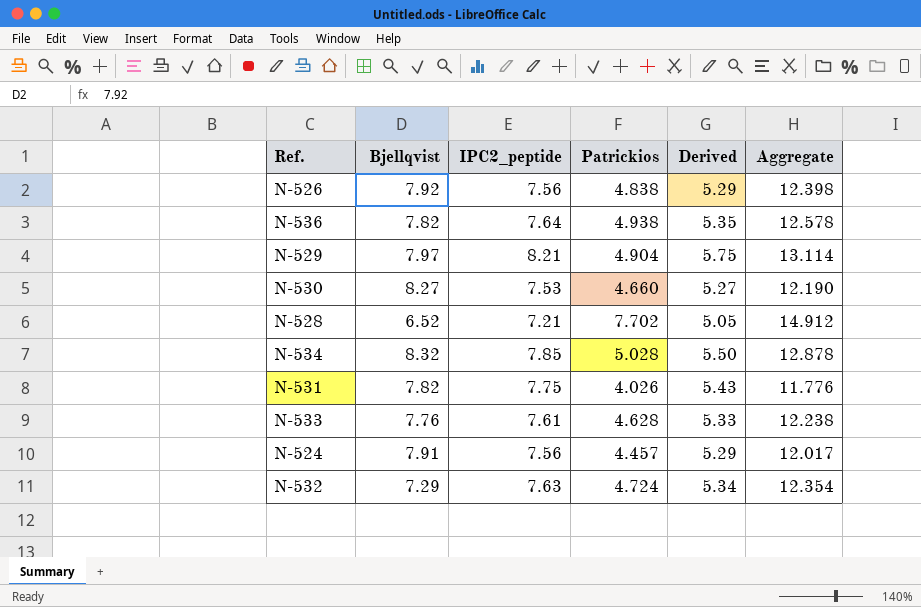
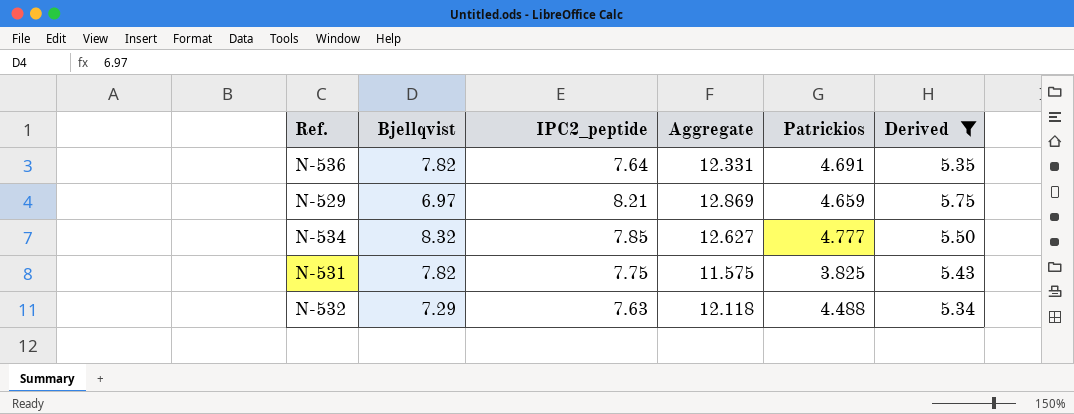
filter: none -> Derived >= 5.34
column Aggregate | position: 6 -> 4
N-536 | Aggregate: 12.578 -> 12.331
N-536 | Patrickios: 4.938 -> 4.691
N-529 | Bjellqvist: 7.97 -> 6.97
N-529 | Aggregate: 13.114 -> 12.869
N-529 | Patrickios: 4.904 -> 4.659
N-534 | Aggregate: 12.878 -> 12.627
N-534 | Patrickios: 5.028 -> 4.777
N-531 | Aggregate: 11.776 -> 11.575
N-531 | Patrickios: 4.026 -> 3.825
N-532 | Aggregate: 12.354 -> 12.118
N-532 | Patrickios: 4.724 -> 4.488

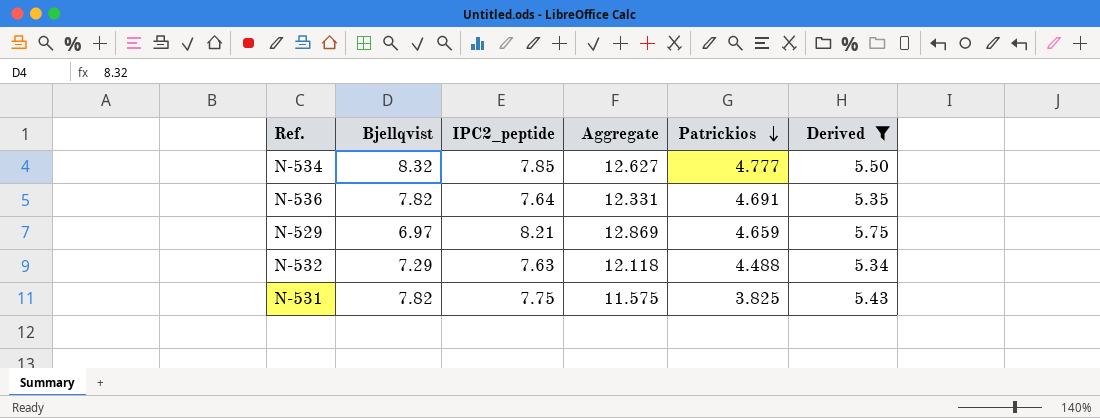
row order: none -> Patrickios descending

